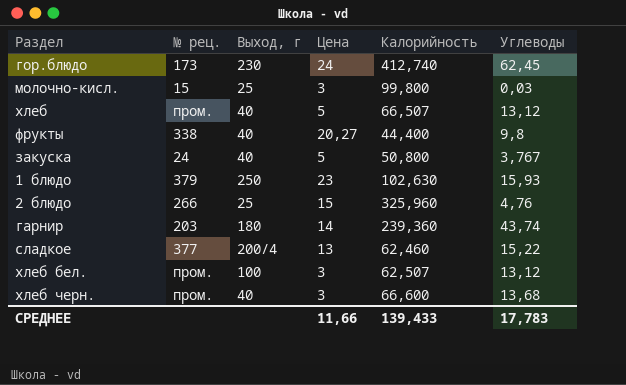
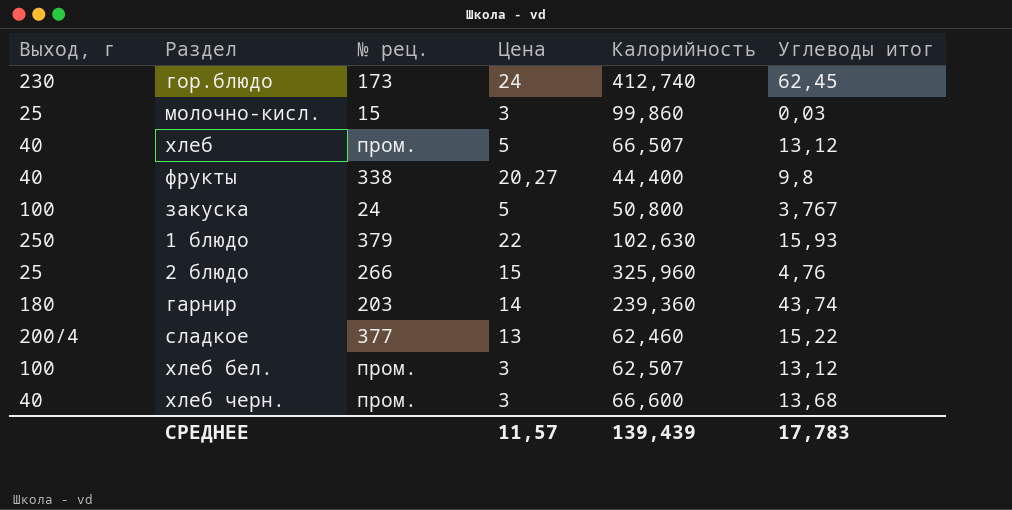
column Выход, г | position: 3 -> 1
column name: Углеводы -> Углеводы итог
молочно-кисл. | Калорийность: 99,800 -> 99,860
закуска | Выход, г: 40 -> 100
1 блюдо | Цена: 23 -> 22
СРЕДНЕЕ | Цена: 11,66 -> 11,57
СРЕДНЕЕ | Калорийность: 139,433 -> 139,439

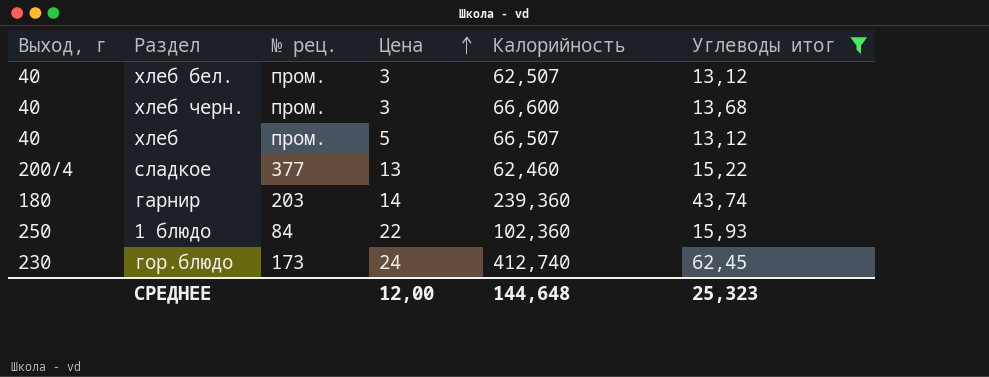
filter: none -> Углеводы итог >= 13,12
row order: none -> Цена ascending
хлеб бел. | Выход, г: 100 -> 40
1 блюдо | № рец.: 379 -> 84
1 блюдо | Калорийность: 102,630 -> 102,360
СРЕДНЕЕ | Цена: 11,57 -> 12,00
СРЕДНЕЕ | Калорийность: 139,439 -> 144,648
СРЕДНЕЕ | Углеводы итог: 17,783 -> 25,323

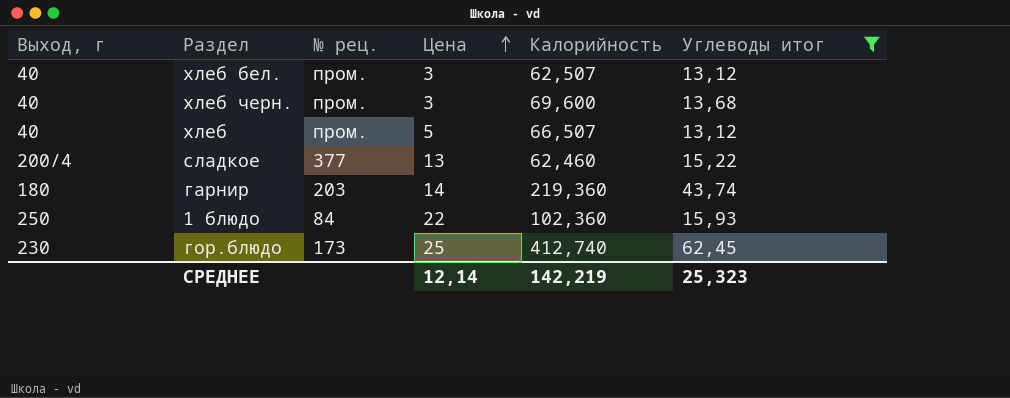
хлеб черн. | Калорийность: 66,600 -> 69,600
гарнир | Калорийность: 239,360 -> 219,360
гор.блюдо | Цена: 24 -> 25
СРЕДНЕЕ | Цена: 12,00 -> 12,14
СРЕДНЕЕ | Калорийность: 144,648 -> 142,219

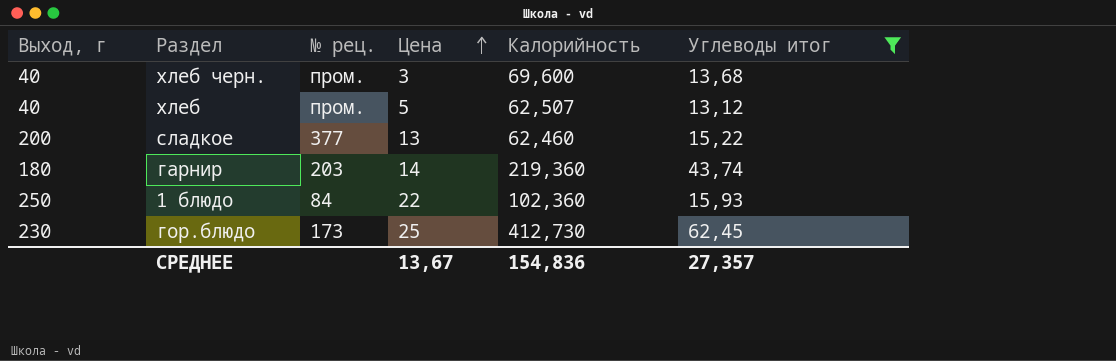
row хлеб бел.: 40 | пром. | 3 | 62,507 | 13,12 -> none
хлеб | Калорийность: 66,507 -> 62,507
сладкое | Выход, г: 200/4 -> 200
гор.блюдо | Калорийность: 412,740 -> 412,730
СРЕДНЕЕ | Цена: 12,14 -> 13,67
СРЕДНЕЕ | Калорийность: 142,219 -> 154,836
СРЕДНЕЕ | Углеводы итог: 25,323 -> 27,357

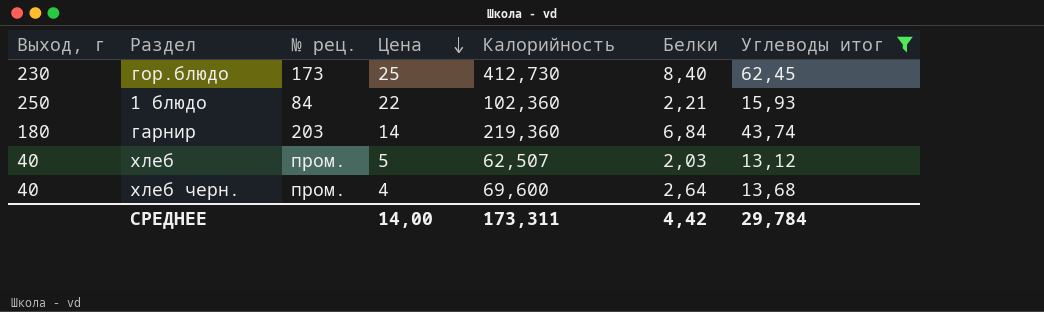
row order: Цена ascending -> Цена descending
column Белки | position: none -> 6
row сладкое: 200 | 377 | 13 | 62,460 | 15,22 -> none
хлеб черн. | Цена: 3 -> 4
СРЕДНЕЕ | Цена: 13,67 -> 14,00
СРЕДНЕЕ | Калорийность: 154,836 -> 173,311
СРЕДНЕЕ | Углеводы итог: 27,357 -> 29,784

